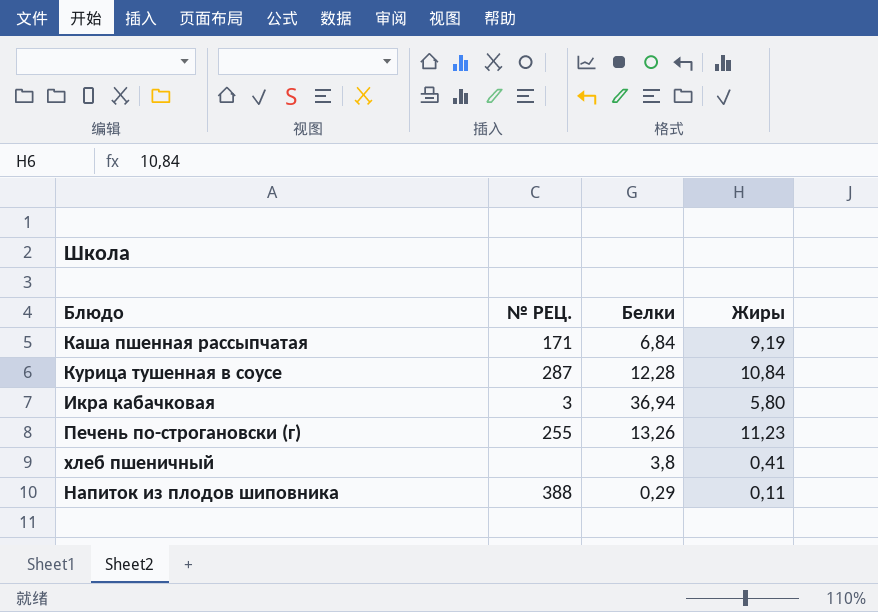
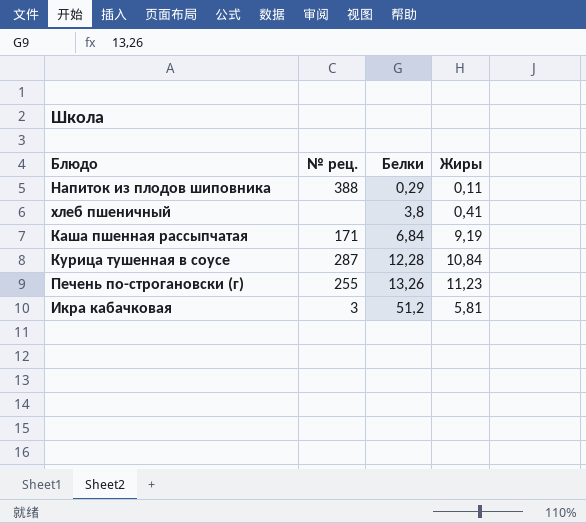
row order: none -> Белки ascending
column name: № РЕЦ. -> № рец.
Икра кабачковая | Белки: 36,94 -> 51,2
Икра кабачковая | Жиры: 5,80 -> 5,81

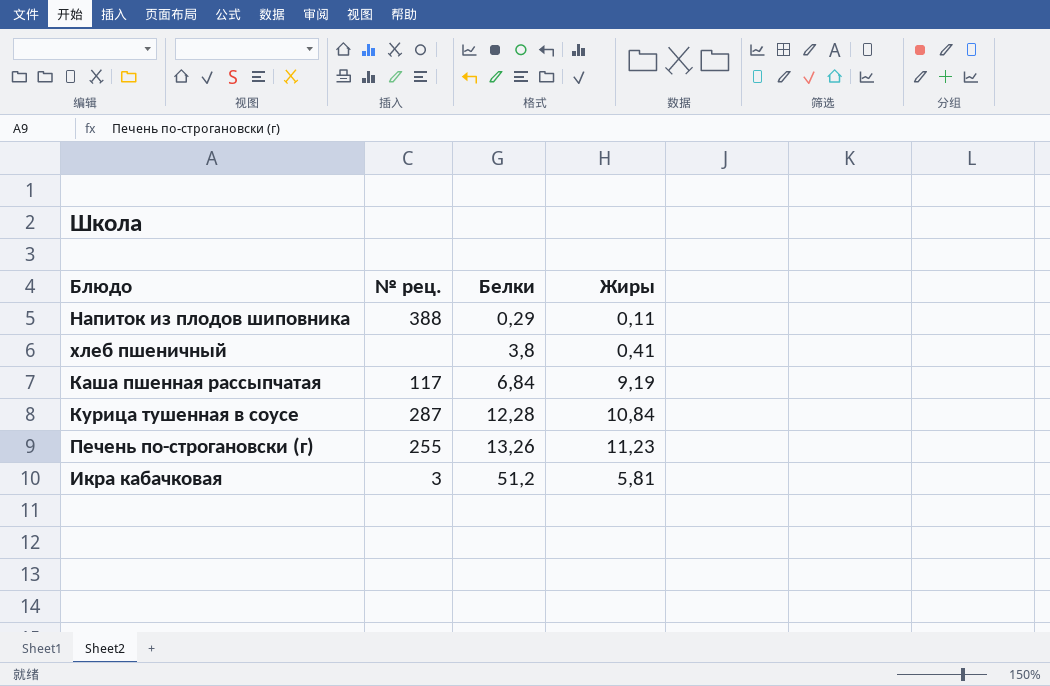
Каша пшенная рассыпчатая | № рец.: 171 -> 117

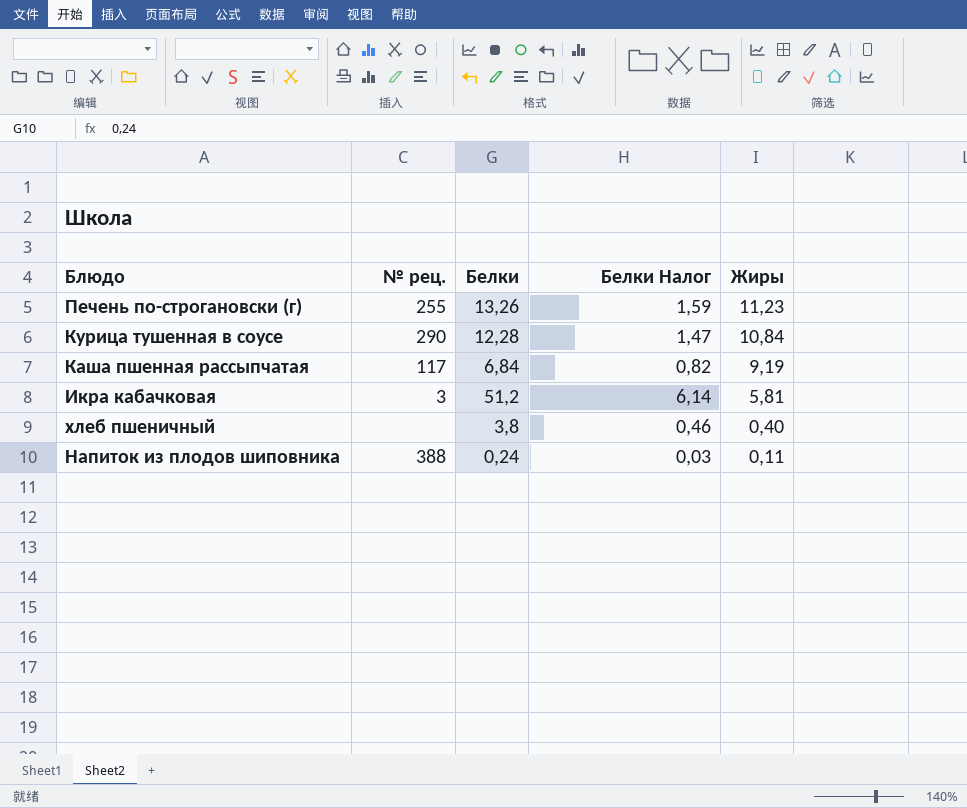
row order: Белки ascending -> Жиры descending
column Белки Налог | formula: none -> [Белки] * 0,12
Курица тушенная в соусе | № рец.: 287 -> 290
хлеб пшеничный | Жиры: 0,41 -> 0,40
Напиток из плодов шиповника | Белки: 0,29 -> 0,24

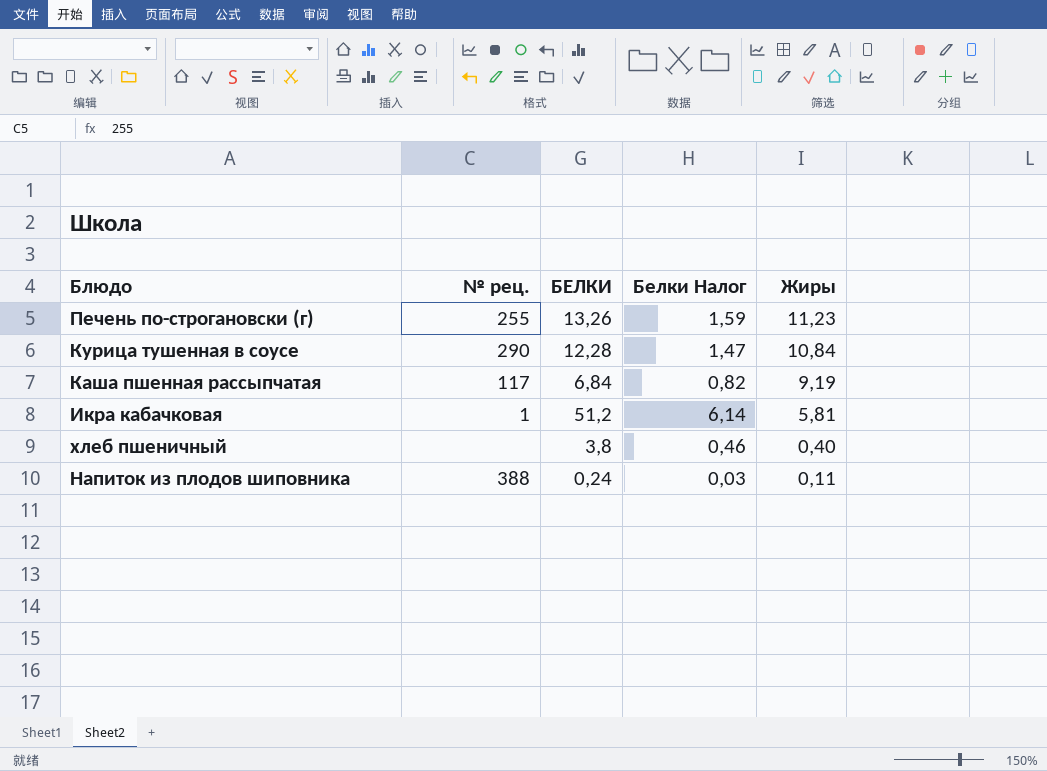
column name: Белки -> БЕЛКИ
Икра кабачковая | № рец.: 3 -> 1

